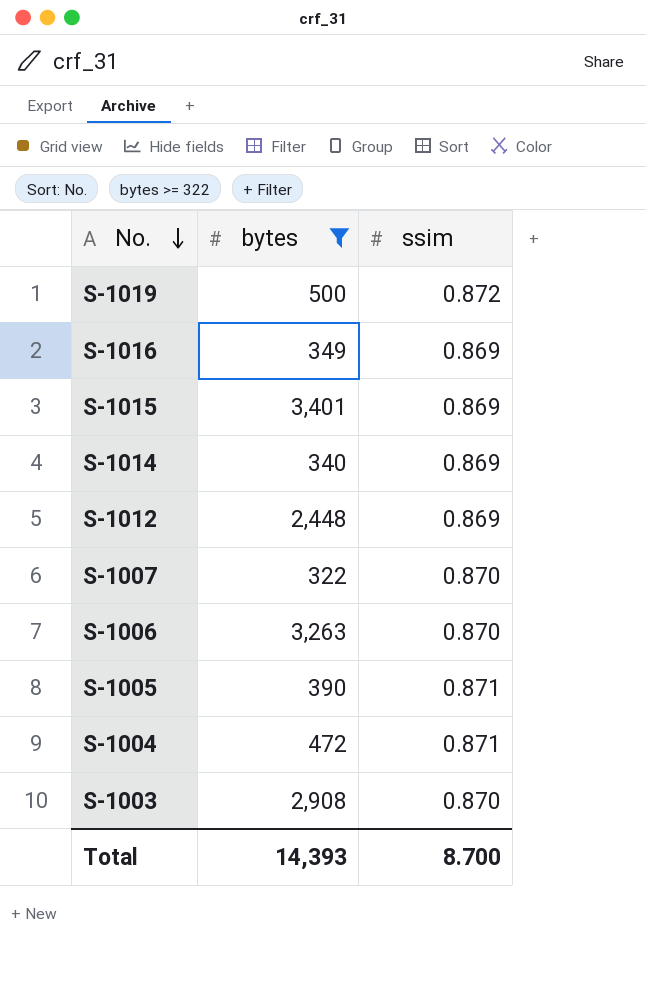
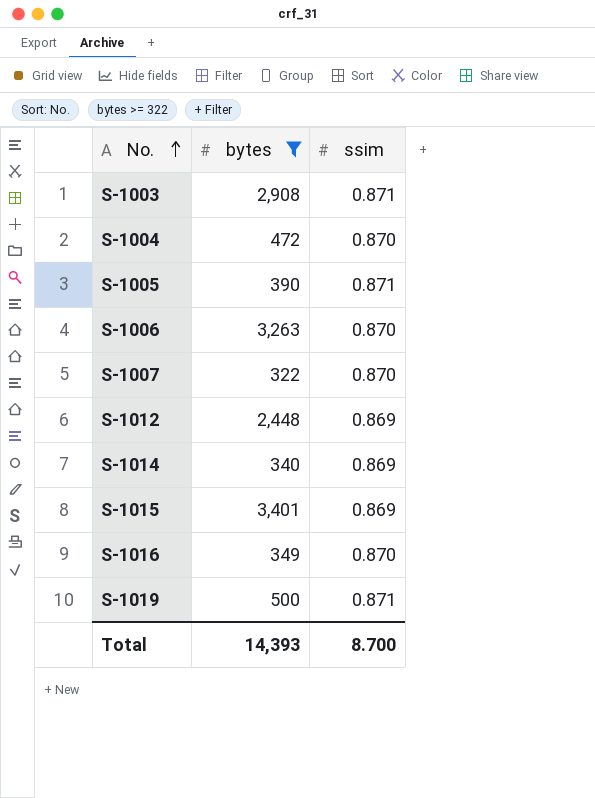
row order: No. descending -> No. ascending
S-1003 | ssim: 0.870 -> 0.871
S-1004 | ssim: 0.871 -> 0.870
S-1016 | ssim: 0.869 -> 0.870
S-1019 | ssim: 0.872 -> 0.871

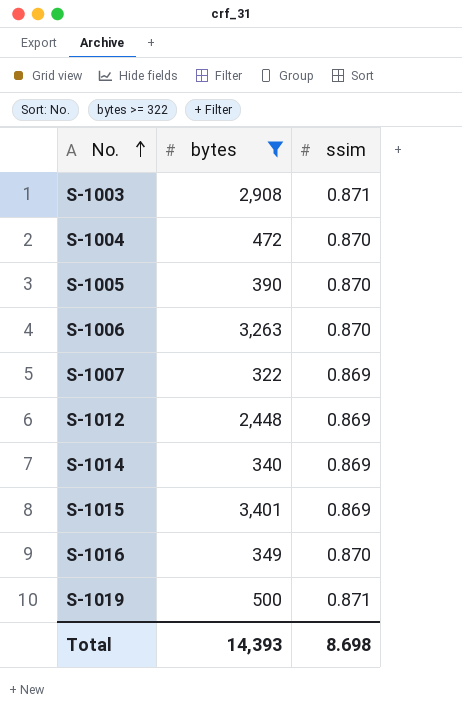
S-1005 | ssim: 0.871 -> 0.870
S-1007 | ssim: 0.870 -> 0.869
Total | ssim: 8.700 -> 8.698

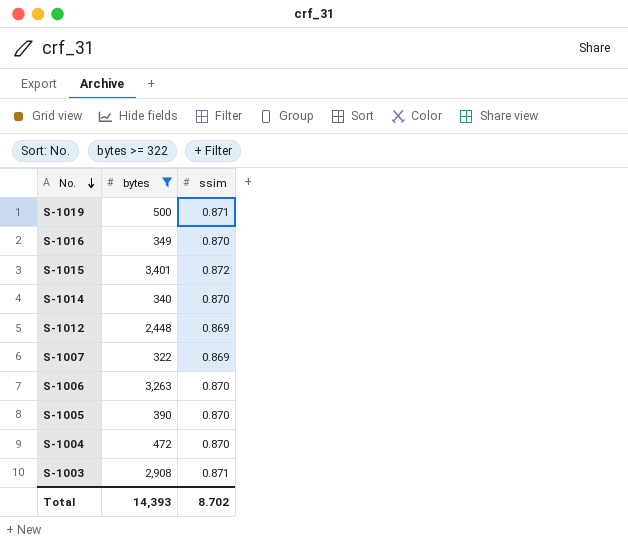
row order: No. ascending -> No. descending
S-1015 | ssim: 0.869 -> 0.872
S-1014 | ssim: 0.869 -> 0.870
Total | ssim: 8.698 -> 8.702

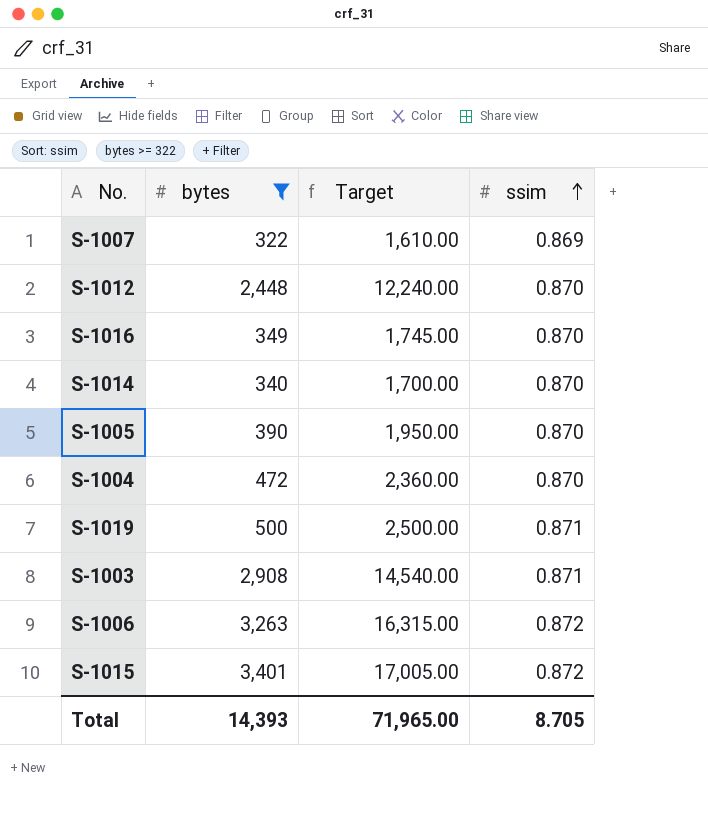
row order: No. descending -> ssim ascending
column Target | formula: none -> [bytes] * 5
S-1012 | ssim: 0.869 -> 0.870
S-1006 | ssim: 0.870 -> 0.872
Total | ssim: 8.702 -> 8.705

